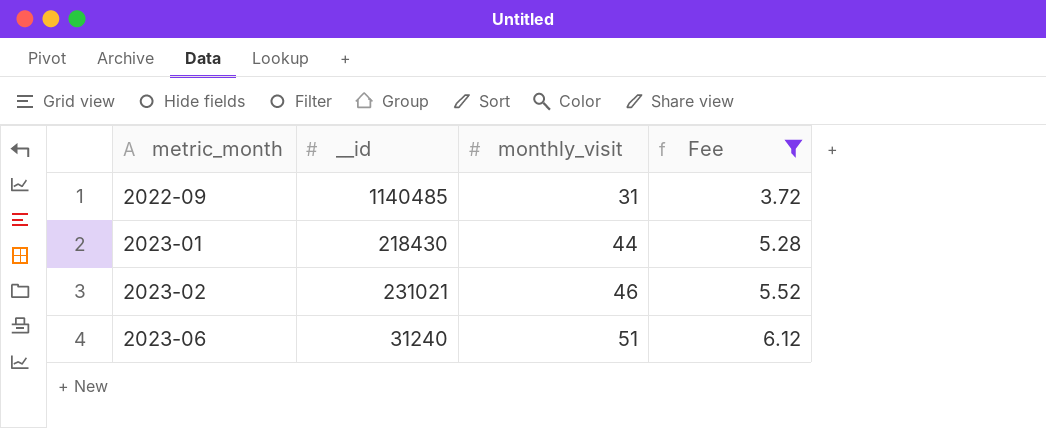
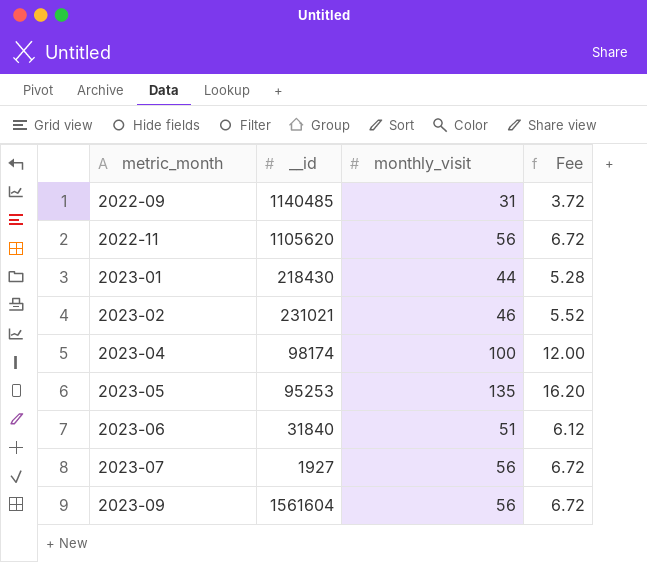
filter: Fee <= 6.12 -> none
2023-06 | __id: 31240 -> 31840

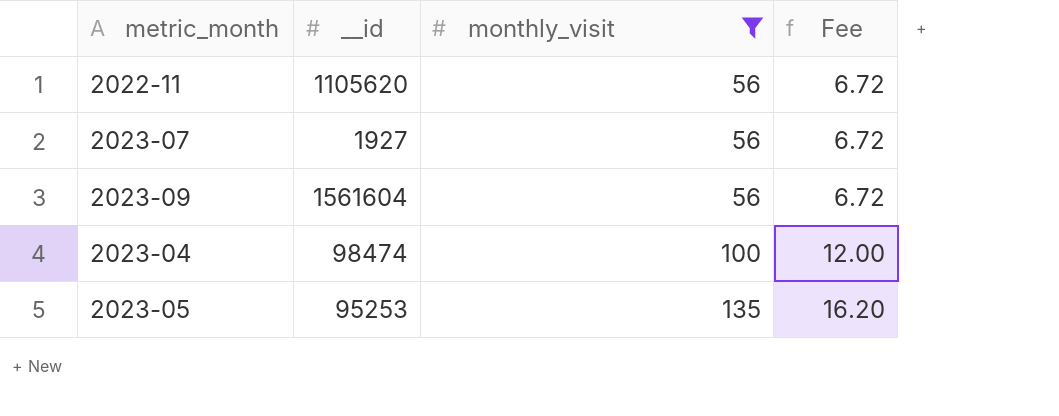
filter: none -> monthly_visit >= 56
row order: metric_month ascending -> monthly_visit ascending
2023-04 | __id: 98174 -> 98474

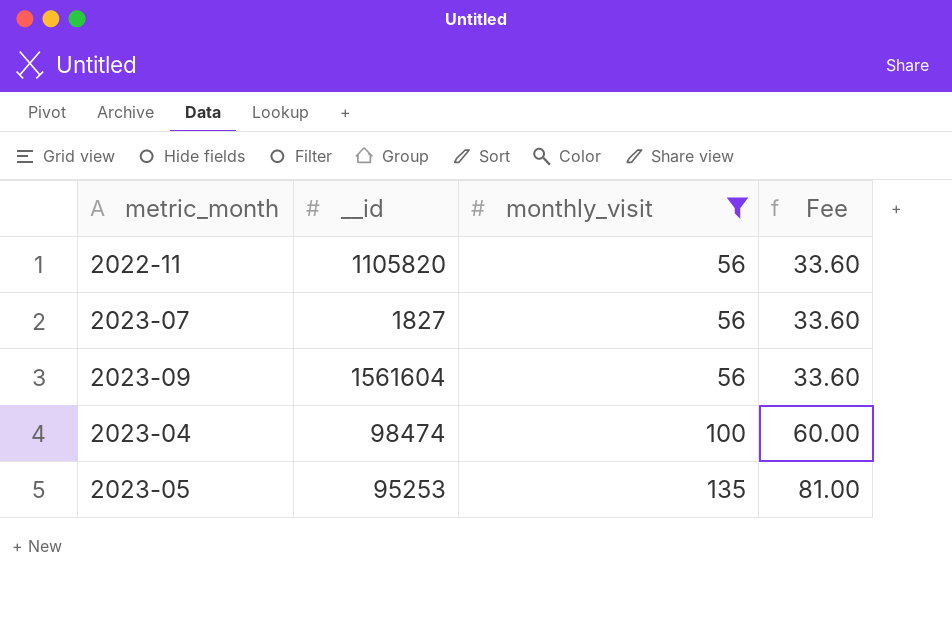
column Fee | formula: [monthly_visit] * 0.12 -> [monthly_visit] * 0.6
2022-11 | __id: 1105620 -> 1105820
2023-07 | __id: 1927 -> 1827

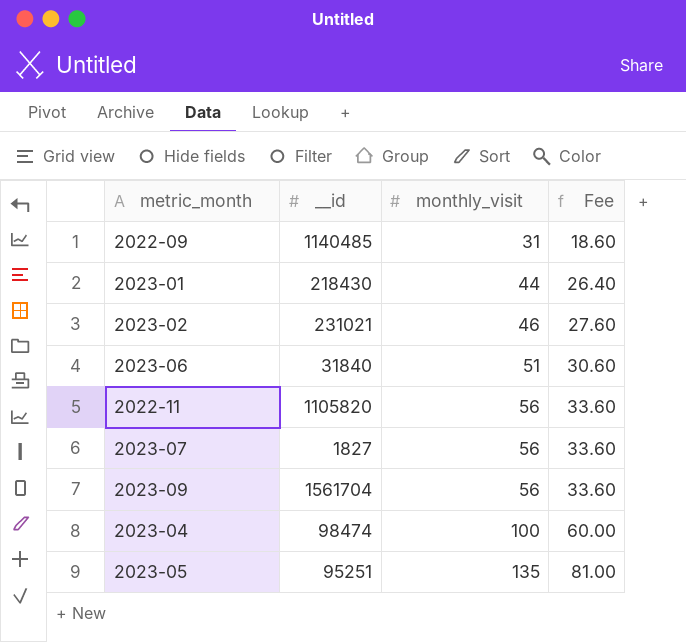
filter: monthly_visit >= 56 -> none
2023-09 | __id: 1561604 -> 1561704
2023-05 | __id: 95253 -> 95251

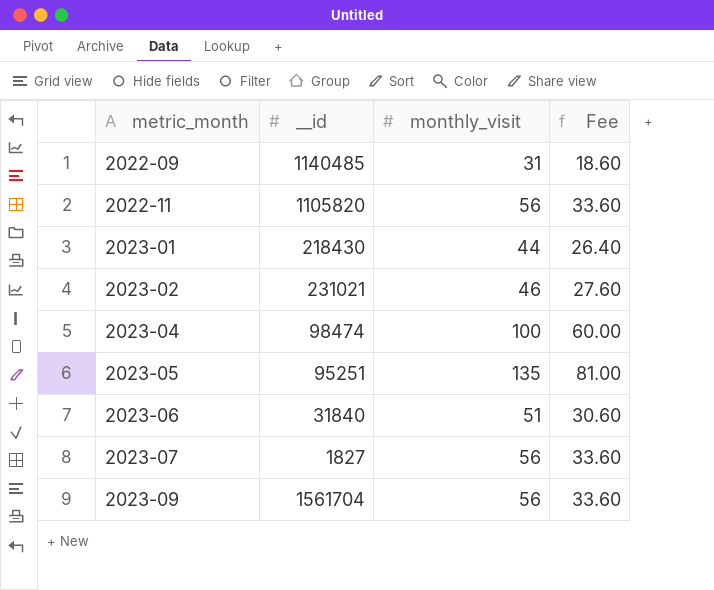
row order: monthly_visit ascending -> metric_month ascending

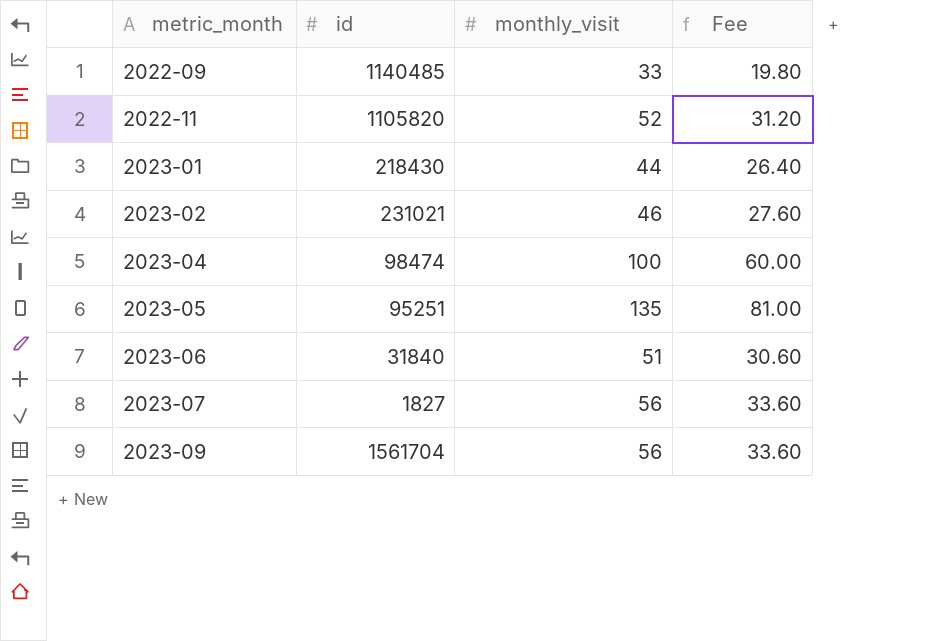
column name: __id -> id
2022-09 | monthly_visit: 31 -> 33
2022-09 | Fee: 18.60 -> 19.80
2022-11 | monthly_visit: 56 -> 52
2022-11 | Fee: 33.60 -> 31.20

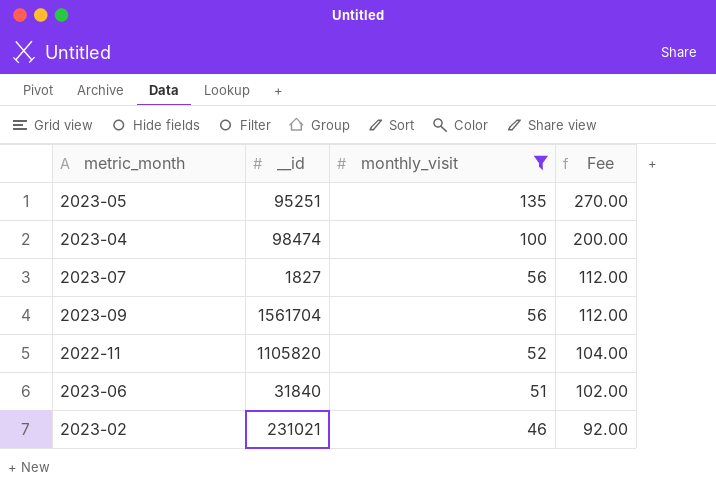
filter: none -> monthly_visit >= 46
row order: metric_month ascending -> monthly_visit descending
column name: id -> __id
column Fee | formula: [monthly_visit] * 0.6 -> [monthly_visit] * 2

